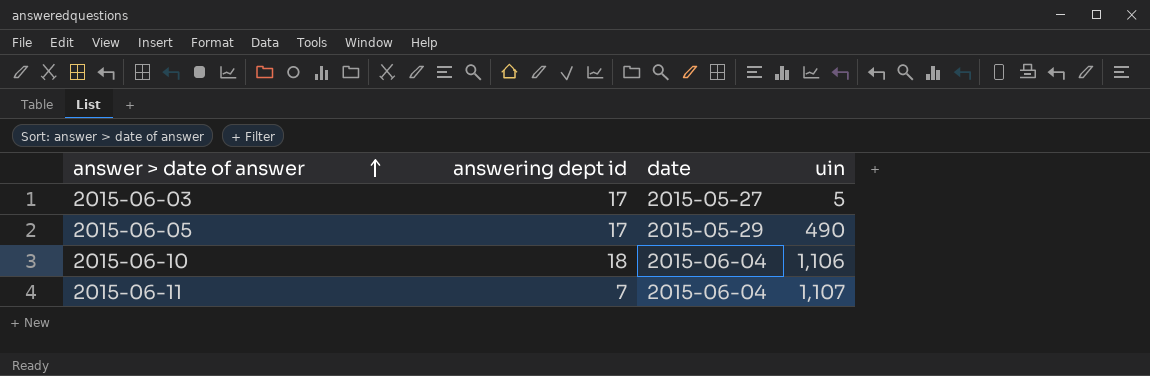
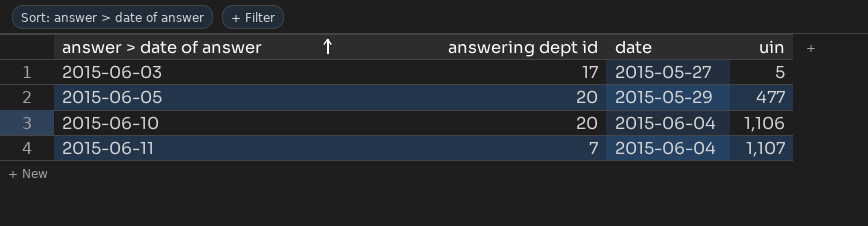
2015-06-05 | answering dept id: 17 -> 20
2015-06-05 | uin: 490 -> 477
2015-06-10 | answering dept id: 18 -> 20

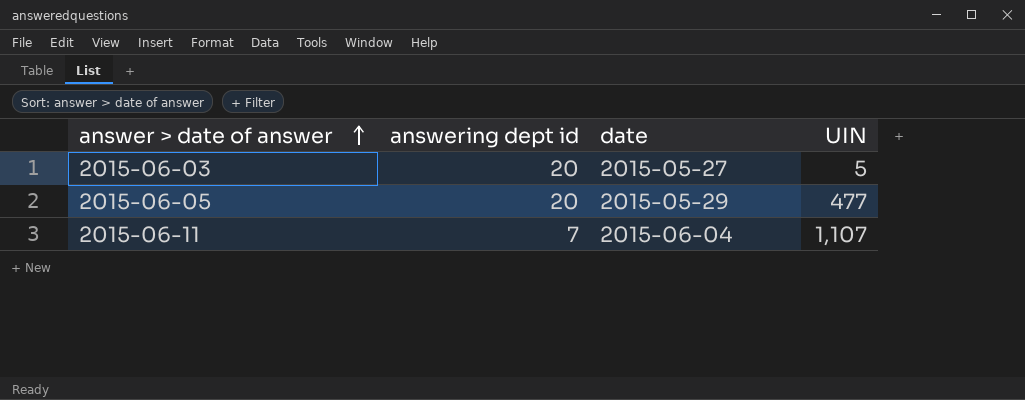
column name: uin -> UIN
row 2015-06-10: 20 | 2015-06-04 | 1,106 -> none
2015-06-03 | answering dept id: 17 -> 20

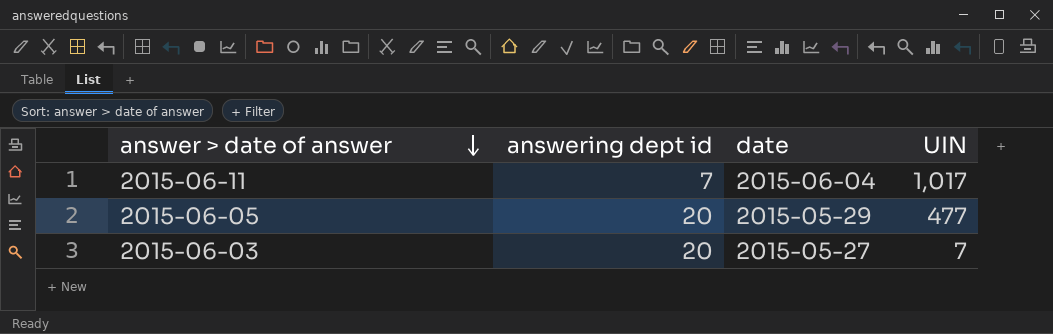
row order: answer > date of answer ascending -> answer > date of answer descending
2015-06-11 | UIN: 1,107 -> 1,017
2015-06-03 | UIN: 5 -> 7

